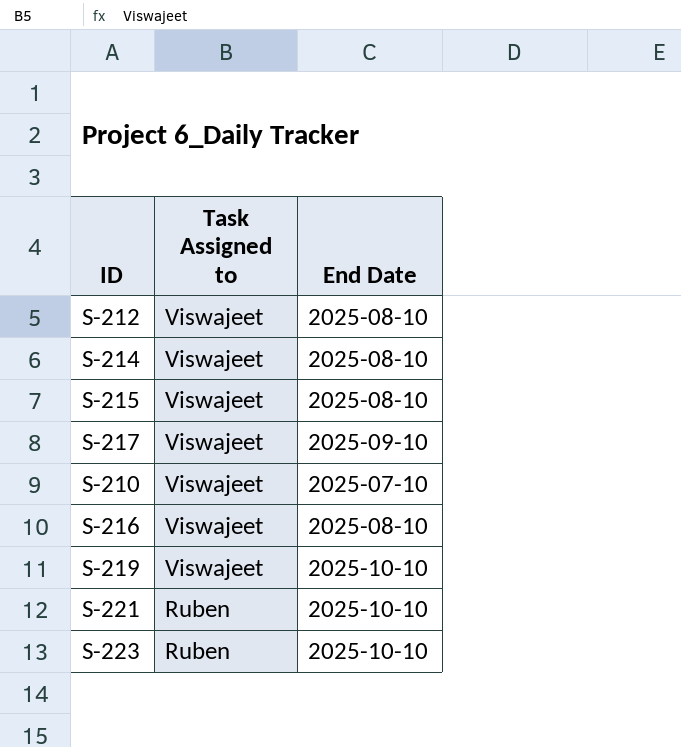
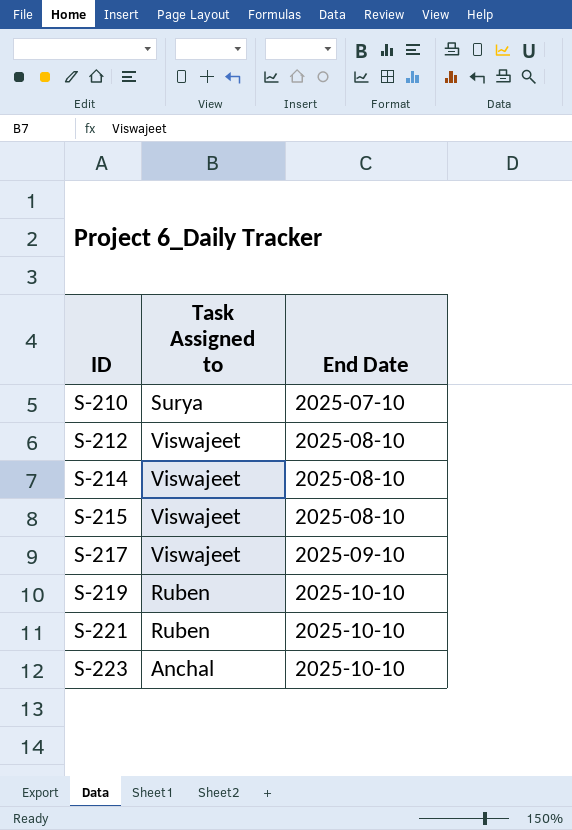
row order: Task Assigned to descending -> ID ascending
row S-216: Viswajeet | 2025-08-10 -> none
S-210 | Task Assigned to: Viswajeet -> Surya
S-219 | Task Assigned to: Viswajeet -> Ruben
S-223 | Task Assigned to: Ruben -> Anchal

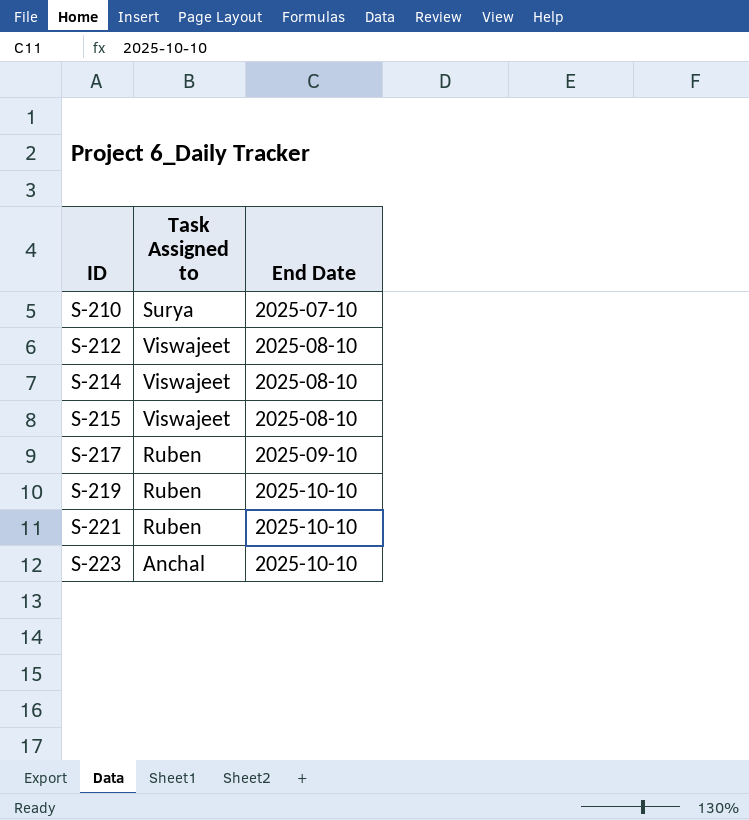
S-217 | Task Assigned to: Viswajeet -> Ruben

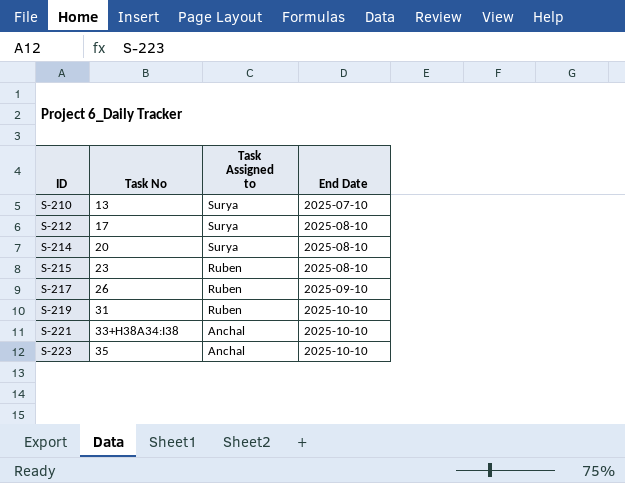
column Task No | position: none -> 2
S-212 | Task Assigned to: Viswajeet -> Surya
S-214 | Task Assigned to: Viswajeet -> Surya
S-215 | Task Assigned to: Viswajeet -> Ruben
S-221 | Task Assigned to: Ruben -> Anchal

